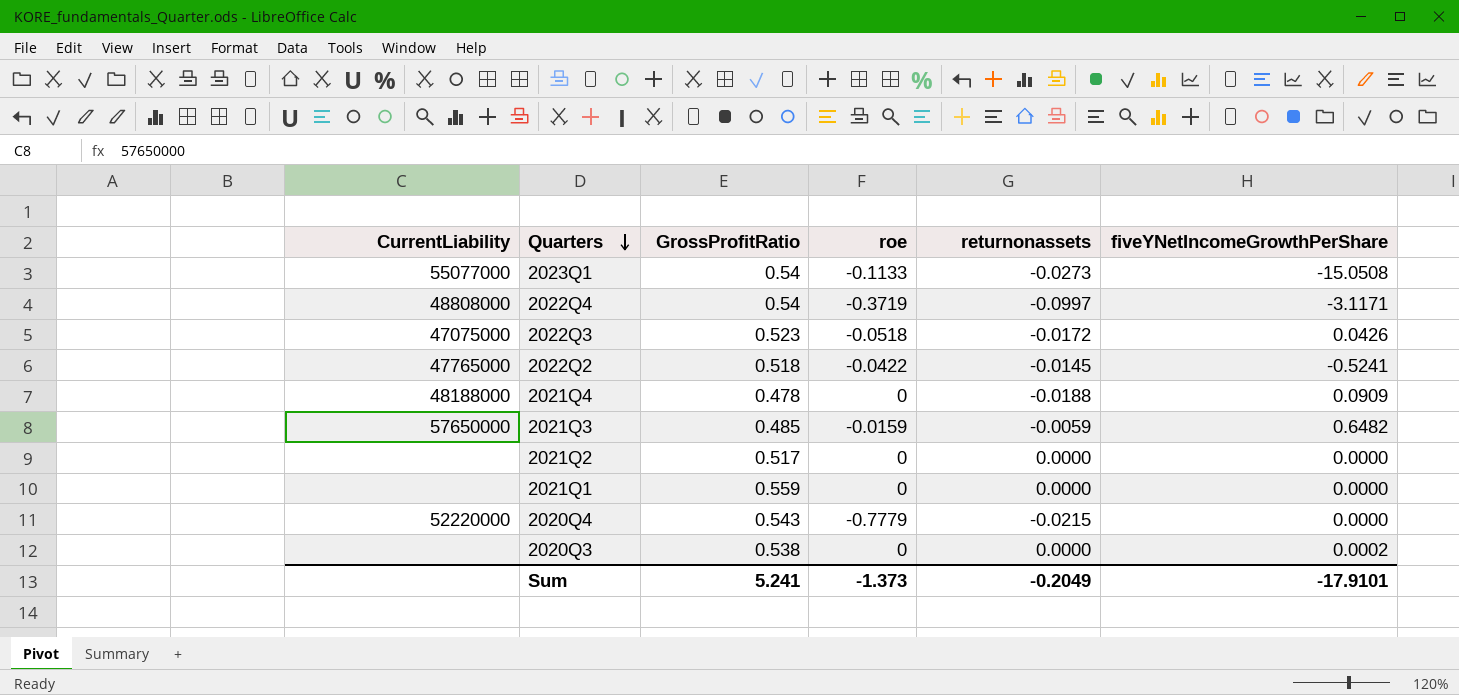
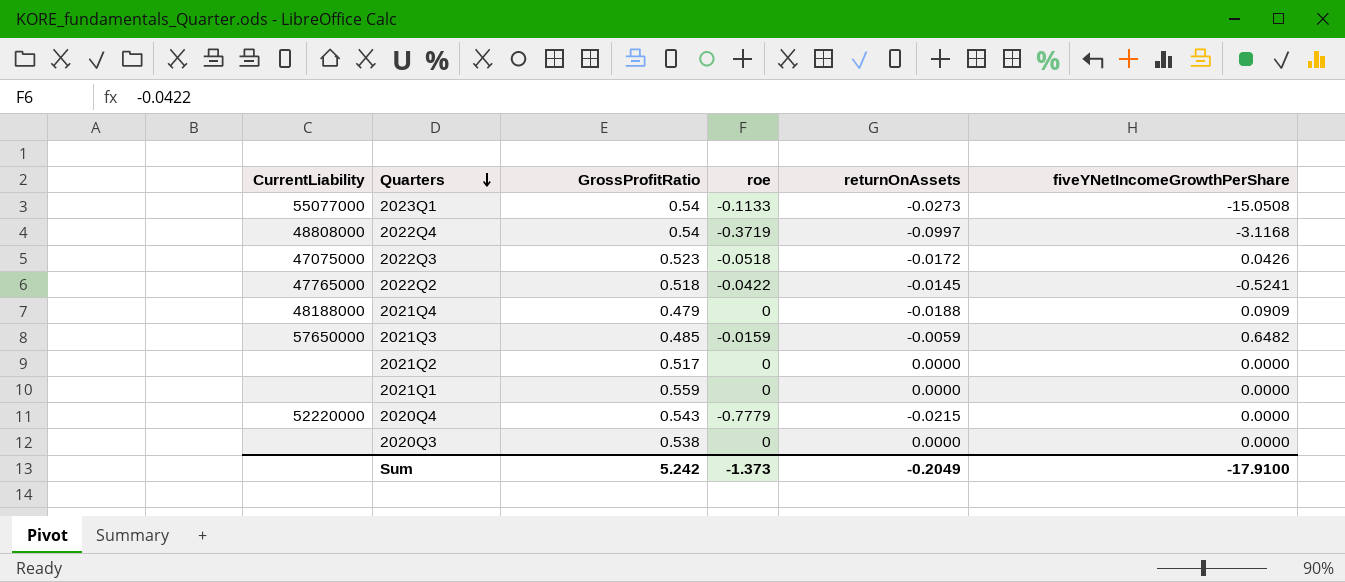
column name: returnonassets -> returnOnAssets
2022Q4 | fiveYNetIncomeGrowthPerShare: -3.1171 -> -3.1168
2021Q4 | GrossProfitRatio: 0.478 -> 0.479
2020Q3 | fiveYNetIncomeGrowthPerShare: 0.0002 -> 0.0000
Sum | GrossProfitRatio: 5.241 -> 5.242
Sum | fiveYNetIncomeGrowthPerShare: -17.9101 -> -17.9100

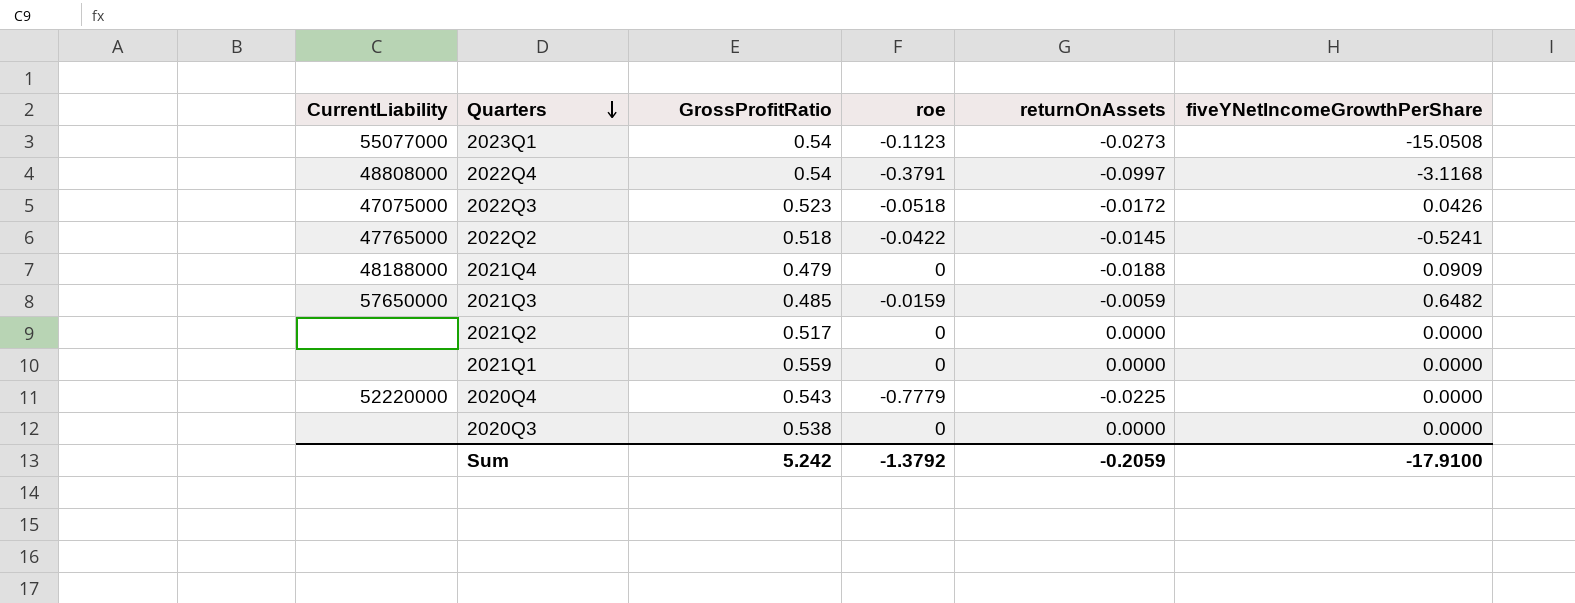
2023Q1 | roe: -0.1133 -> -0.1123
2022Q4 | roe: -0.3719 -> -0.3791
2020Q4 | returnOnAssets: -0.0215 -> -0.0225
Sum | roe: -1.373 -> -1.3792
Sum | returnOnAssets: -0.2049 -> -0.2059

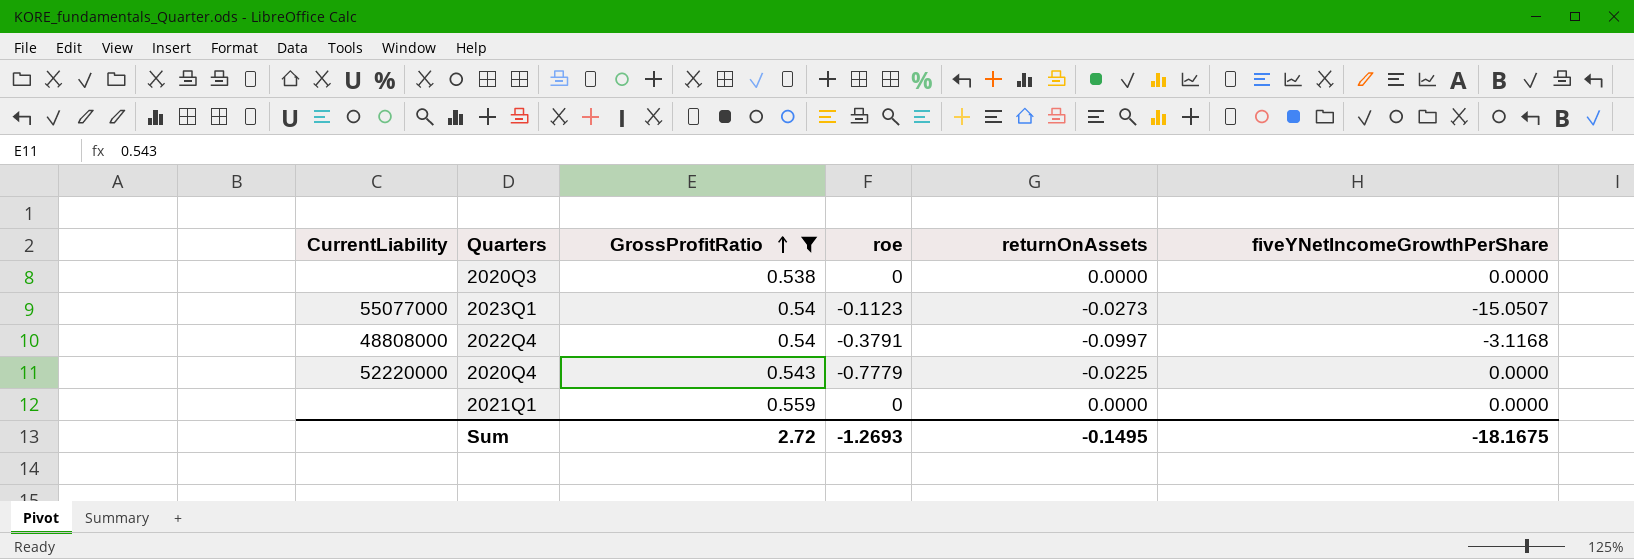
filter: none -> GrossProfitRatio >= 0.538
row order: Quarters descending -> GrossProfitRatio ascending
2023Q1 | fiveYNetIncomeGrowthPerShare: -15.0508 -> -15.0507
Sum | GrossProfitRatio: 5.242 -> 2.72
Sum | roe: -1.3792 -> -1.2693
Sum | returnOnAssets: -0.2059 -> -0.1495
Sum | fiveYNetIncomeGrowthPerShare: -17.9100 -> -18.1675

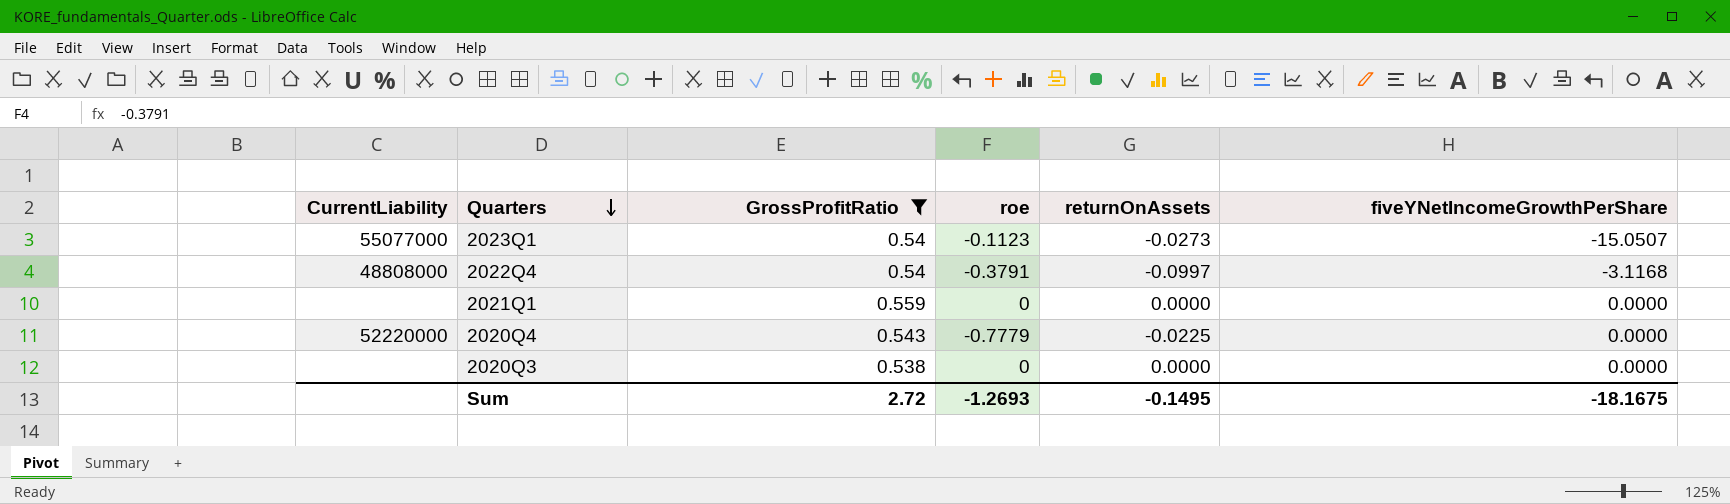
row order: GrossProfitRatio ascending -> Quarters descending

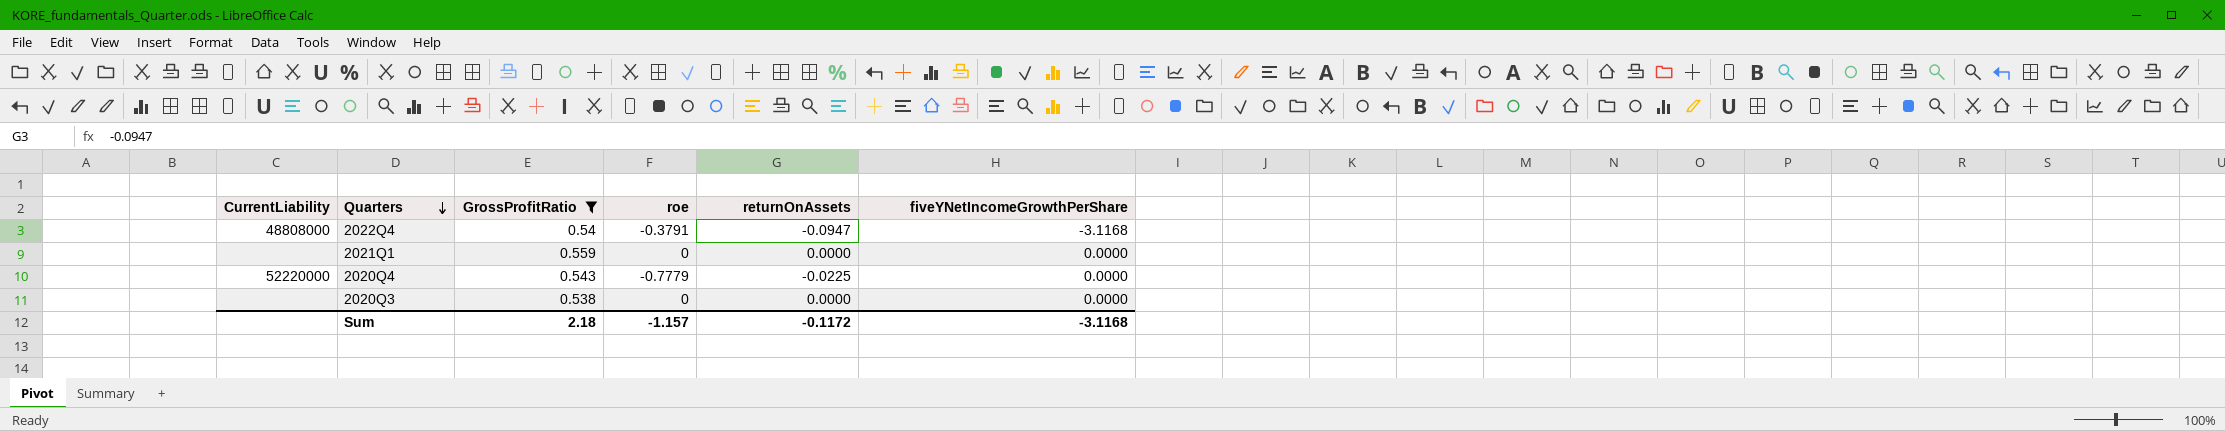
row 2023Q1: 55077000 | 0.54 | -0.1123 | -0.0273 | -15.0507 -> none
2022Q4 | returnOnAssets: -0.0997 -> -0.0947
Sum | GrossProfitRatio: 2.72 -> 2.18
Sum | roe: -1.2693 -> -1.157
Sum | returnOnAssets: -0.1495 -> -0.1172
Sum | fiveYNetIncomeGrowthPerShare: -18.1675 -> -3.1168

